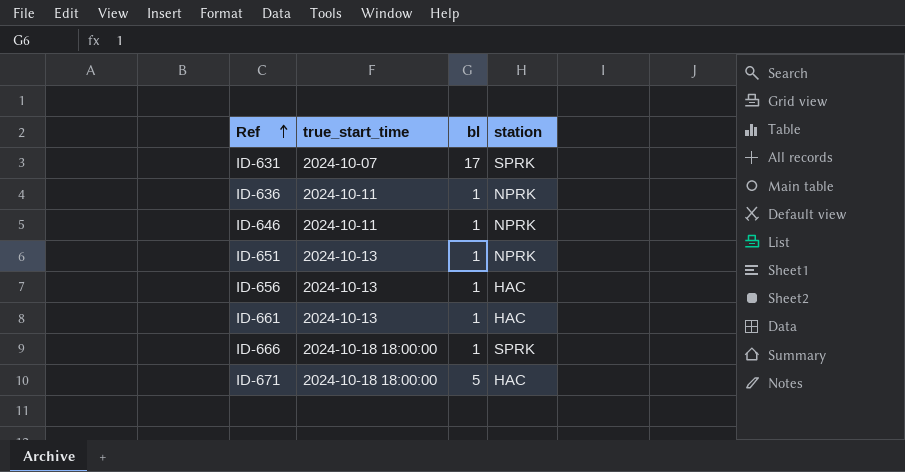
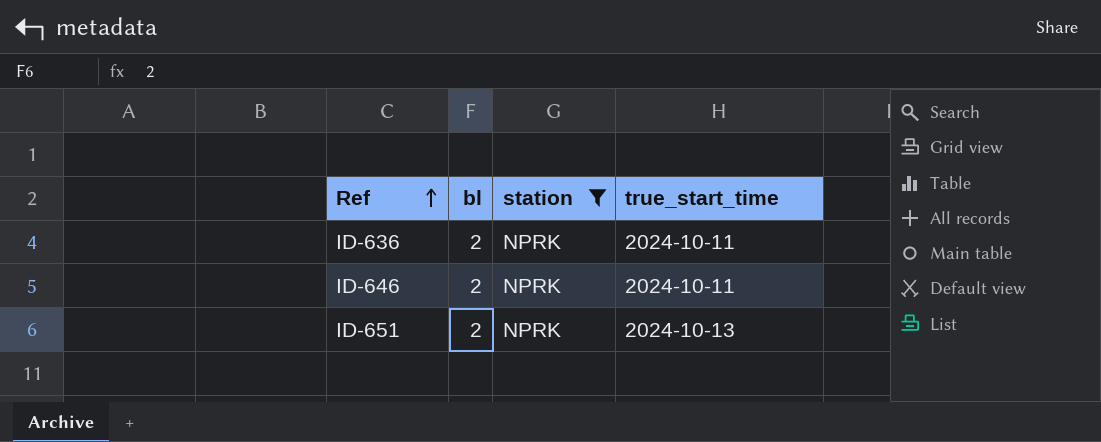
filter: none -> station = NPRK
column true_start_time | position: 2 -> 4
ID-636 | bl: 1 -> 2
ID-646 | bl: 1 -> 2
ID-651 | bl: 1 -> 2

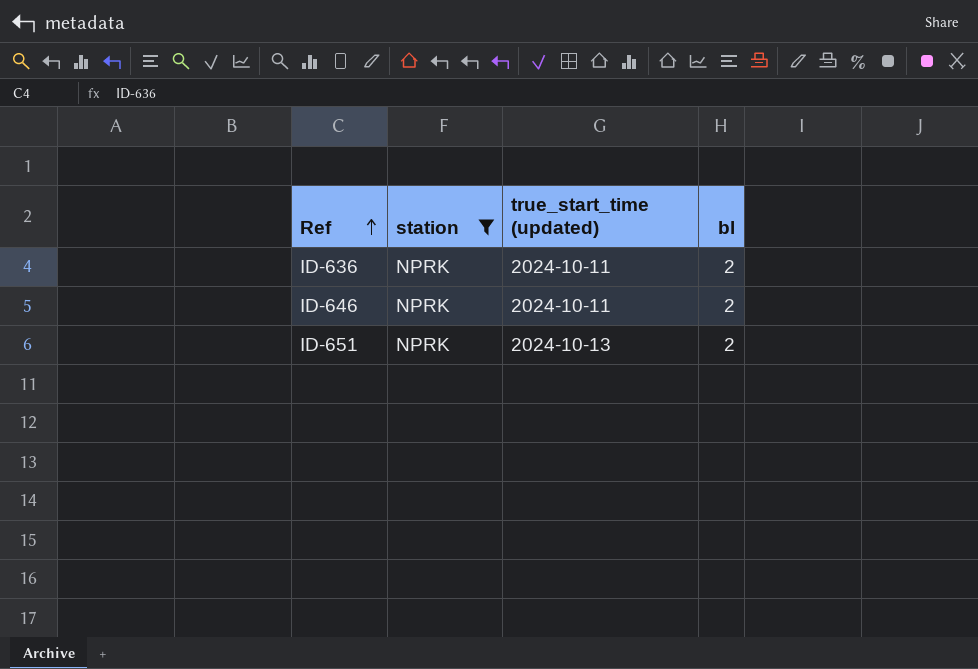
column name: true_start_time -> true_start_time (updated)
column bl | position: 2 -> 4

